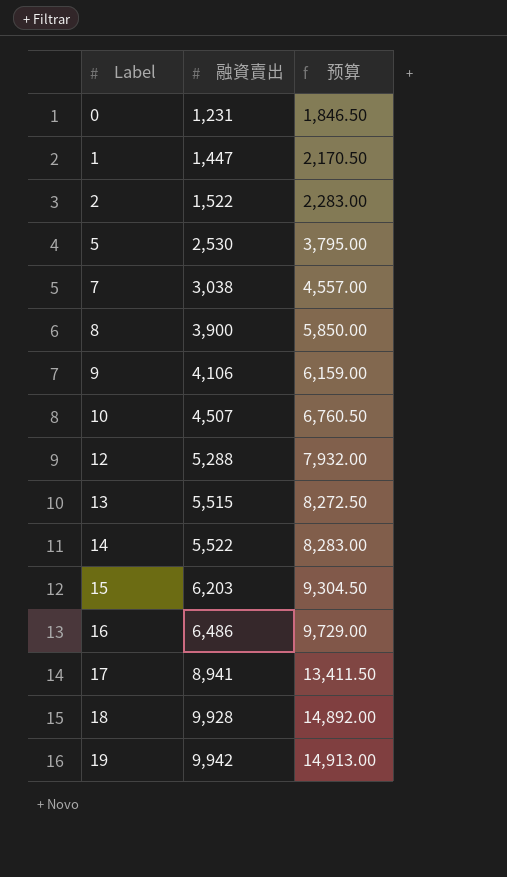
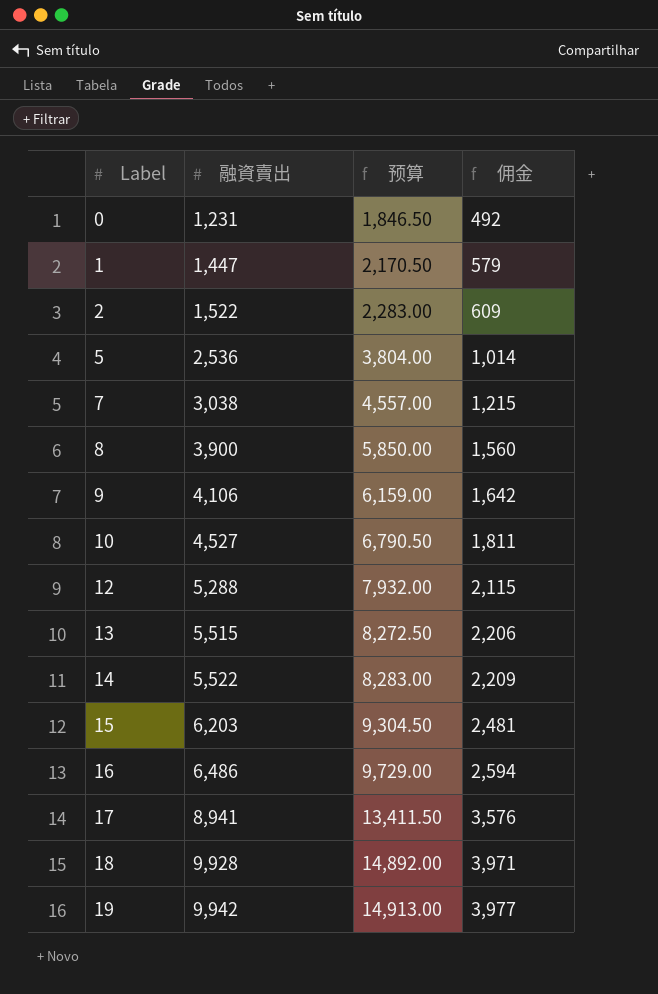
column 佣金 | formula: none -> [融資賣出] * 0.4
5 | 融資賣出: 2,530 -> 2,536
5 | 预算: 3,795.00 -> 3,804.00
10 | 融資賣出: 4,507 -> 4,527
10 | 预算: 6,760.50 -> 6,790.50

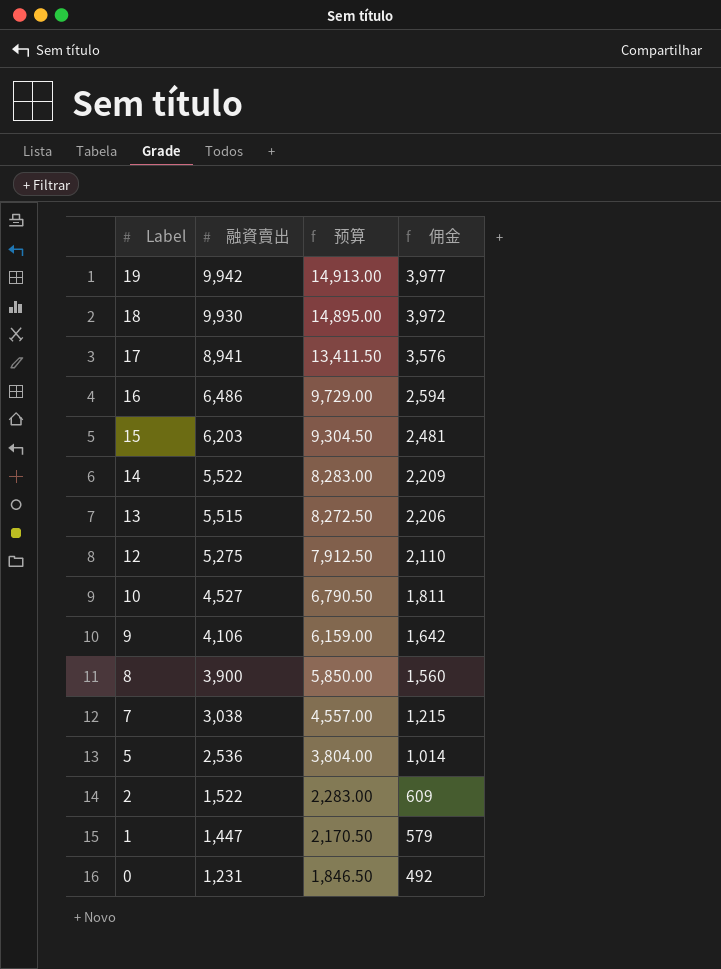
row order: Label ascending -> Label descending
18 | 融資賣出: 9,928 -> 9,930
18 | 预算: 14,892.00 -> 14,895.00
18 | 佣金: 3,971 -> 3,972
12 | 融資賣出: 5,288 -> 5,275
12 | 预算: 7,932.00 -> 7,912.50
12 | 佣金: 2,115 -> 2,110

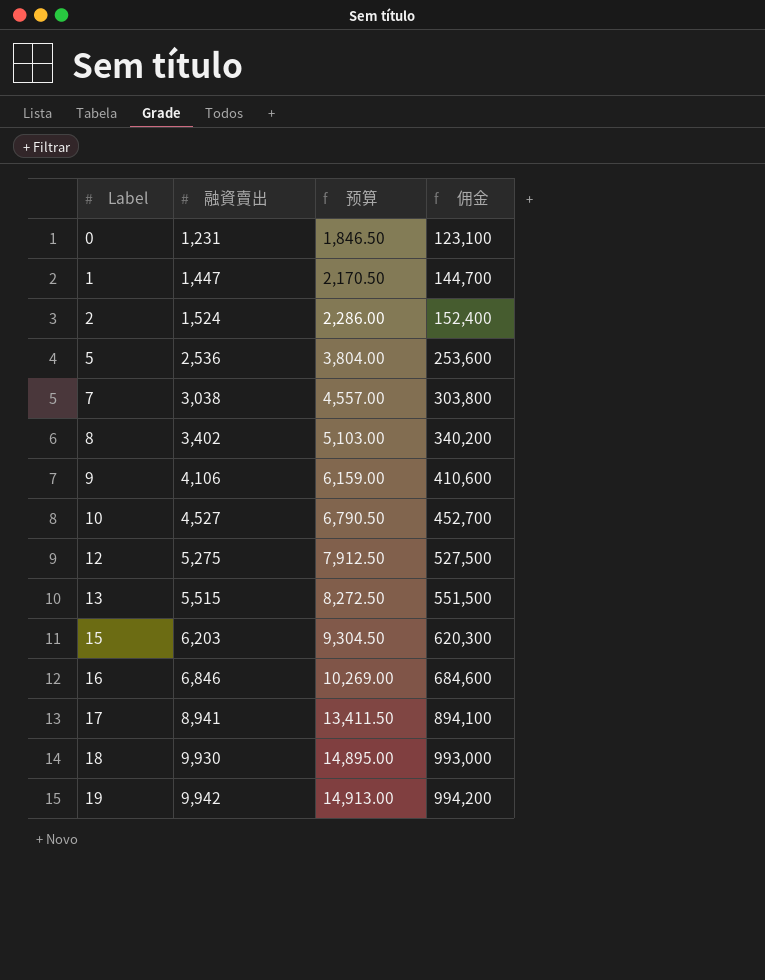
row order: Label descending -> Label ascending
column 佣金 | formula: [融資賣出] * 0.4 -> [融資賣出] * 100
row 14: 5,522 | 8,283.00 | 2,209 -> none
2 | 融資賣出: 1,522 -> 1,524
2 | 预算: 2,283.00 -> 2,286.00
8 | 融資賣出: 3,900 -> 3,402
8 | 预算: 5,850.00 -> 5,103.00
16 | 融資賣出: 6,486 -> 6,846
16 | 预算: 9,729.00 -> 10,269.00

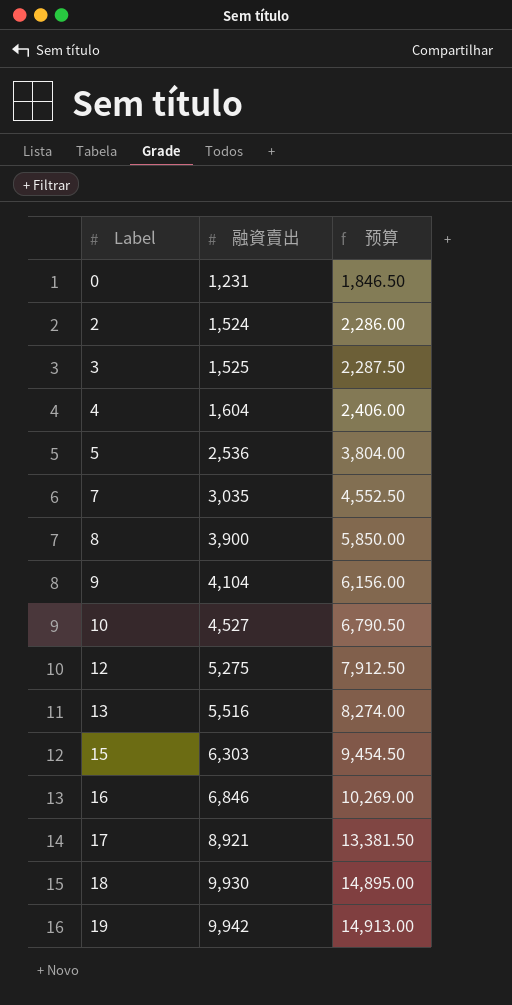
column 佣金 | formula: [融資賣出] * 100 -> none
row 1: 1,447 | 2,170.50 | 144,700 -> none
row 3: none -> 1,525 | 2,287.50
row 4: none -> 1,604 | 2,406.00
7 | 融資賣出: 3,038 -> 3,035
7 | 预算: 4,557.00 -> 4,552.50
8 | 融資賣出: 3,402 -> 3,900
8 | 预算: 5,103.00 -> 5,850.00
9 | 融資賣出: 4,106 -> 4,104
9 | 预算: 6,159.00 -> 6,156.00
13 | 融資賣出: 5,515 -> 5,516
13 | 预算: 8,272.50 -> 8,274.00
15 | 融資賣出: 6,203 -> 6,303
15 | 预算: 9,304.50 -> 9,454.50
17 | 融資賣出: 8,941 -> 8,921
17 | 预算: 13,411.50 -> 13,381.50

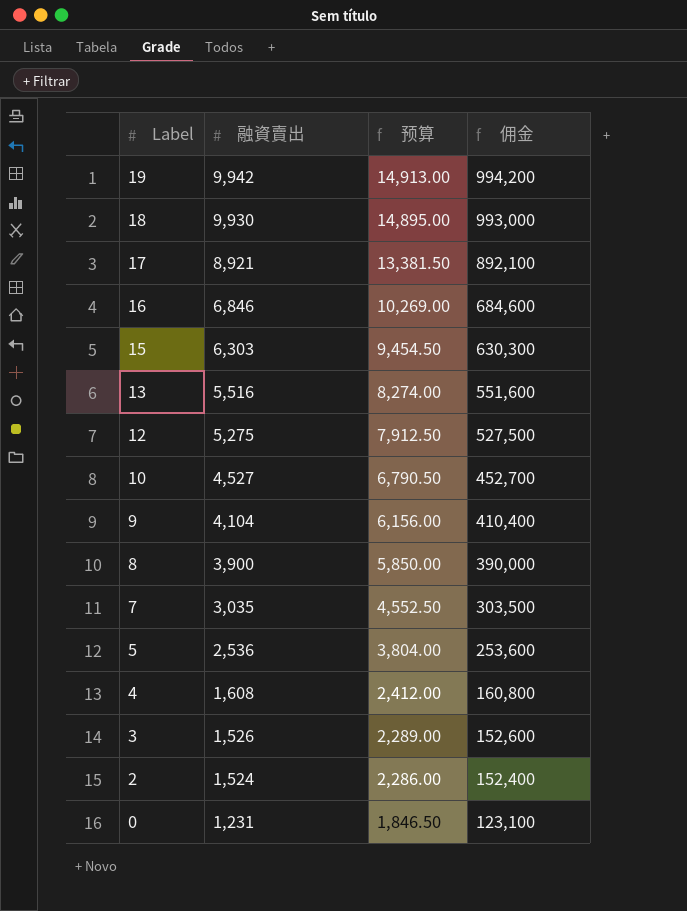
row order: Label ascending -> Label descending
column 佣金 | formula: none -> [融資賣出] * 100
4 | 融資賣出: 1,604 -> 1,608
4 | 预算: 2,406.00 -> 2,412.00
3 | 融資賣出: 1,525 -> 1,526
3 | 预算: 2,287.50 -> 2,289.00

